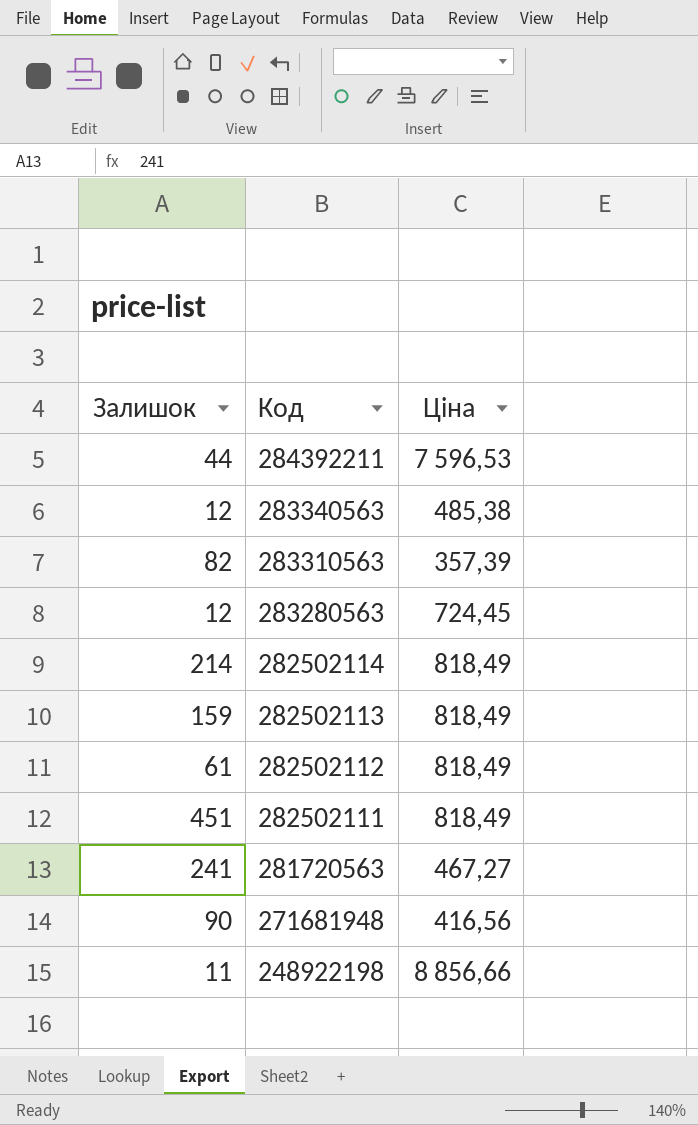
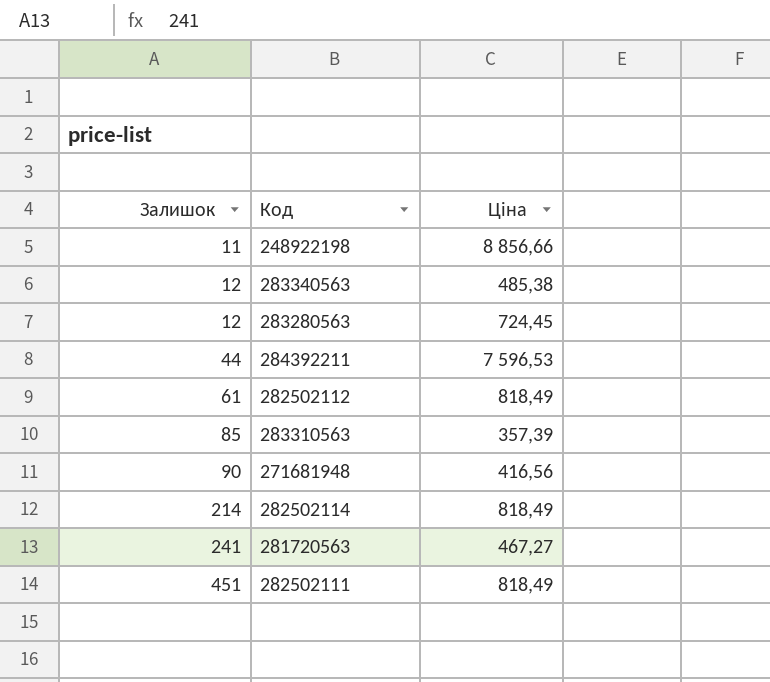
row order: Код descending -> Залишок ascending
row 282502113: 159 | 818,49 -> none
283310563 | Залишок: 82 -> 85

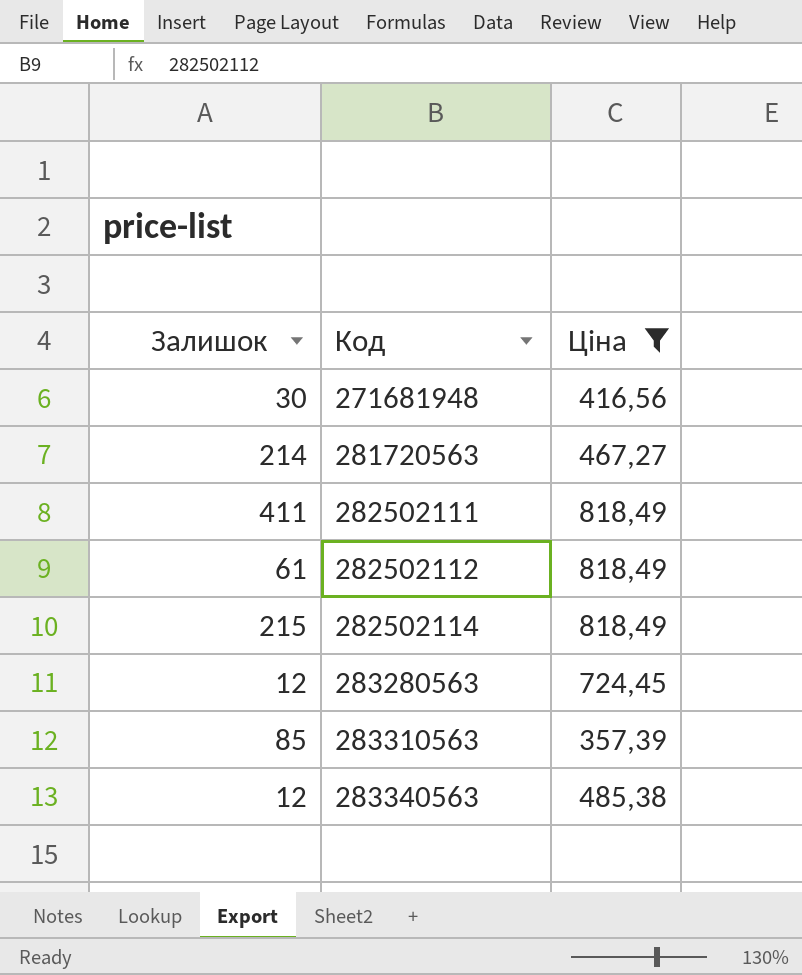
filter: none -> Ціна <= 818,49
row order: Залишок ascending -> Код ascending
271681948 | Залишок: 90 -> 30
281720563 | Залишок: 241 -> 214
282502111 | Залишок: 451 -> 411
282502114 | Залишок: 214 -> 215

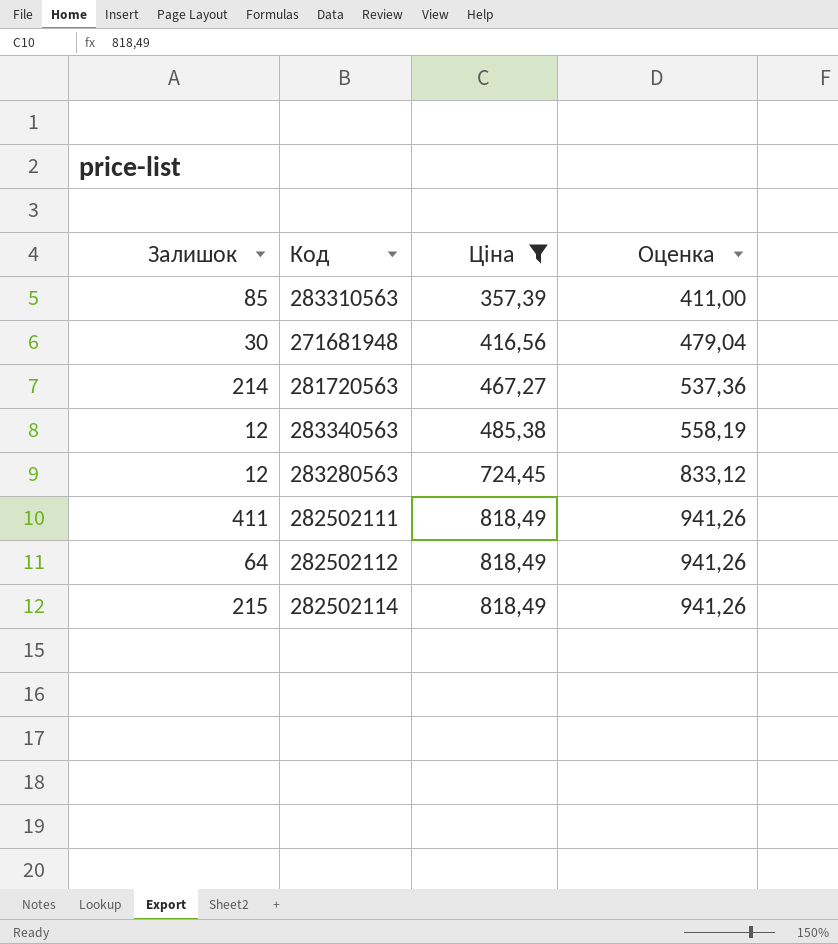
row order: Код ascending -> Ціна ascending
column Оценка | formula: none -> [Ціна] * 1,15
282502112 | Залишок: 61 -> 64

